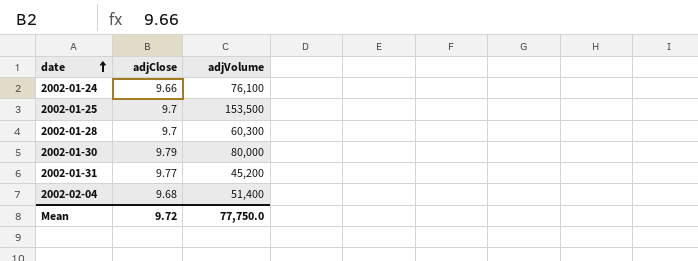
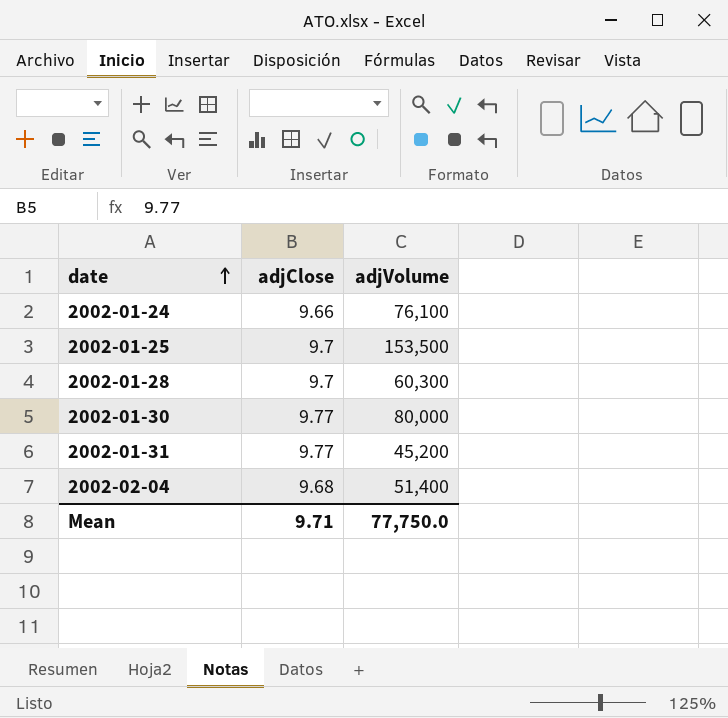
2002-01-30 | adjClose: 9.79 -> 9.77
Mean | adjClose: 9.72 -> 9.71

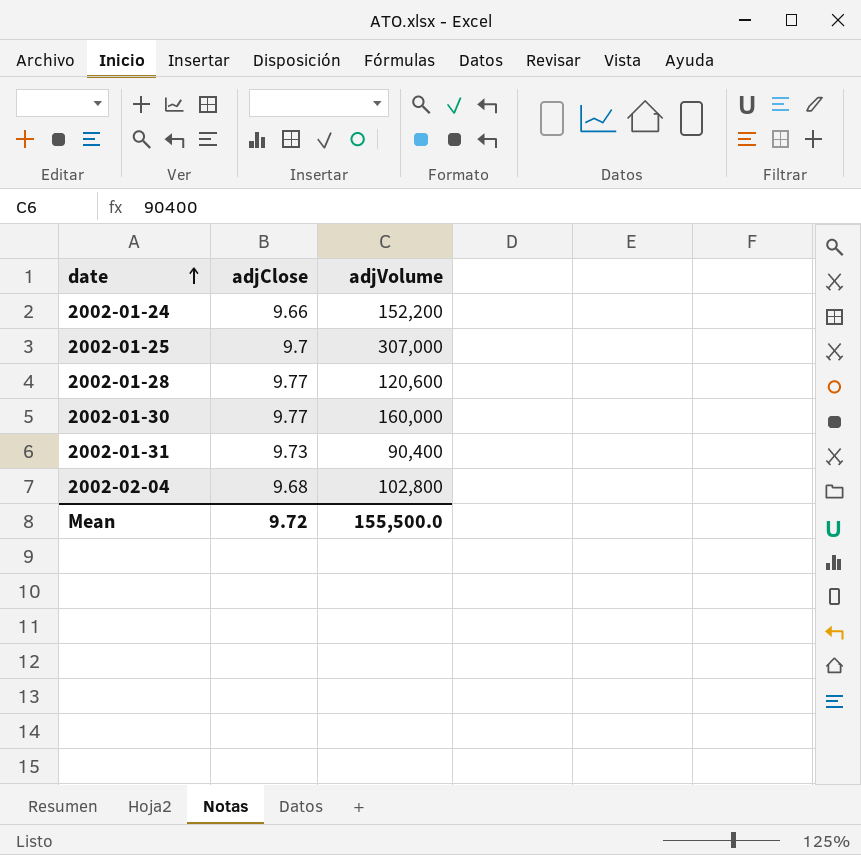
2002-01-24 | adjVolume: 76,100 -> 152,200
2002-01-25 | adjVolume: 153,500 -> 307,000
2002-01-28 | adjClose: 9.7 -> 9.77
2002-01-28 | adjVolume: 60,300 -> 120,600
2002-01-30 | adjVolume: 80,000 -> 160,000
2002-01-31 | adjClose: 9.77 -> 9.73
2002-01-31 | adjVolume: 45,200 -> 90,400
2002-02-04 | adjVolume: 51,400 -> 102,800
Mean | adjClose: 9.71 -> 9.72
Mean | adjVolume: 77,750.0 -> 155,500.0

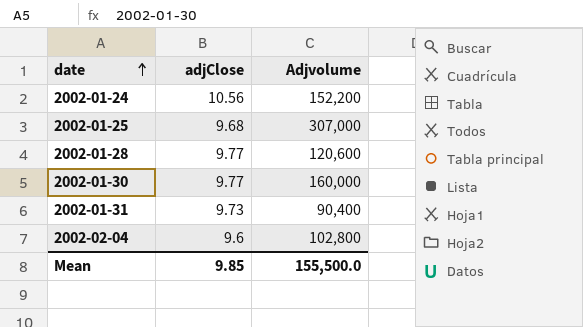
column name: adjVolume -> Adjvolume
2002-01-24 | adjClose: 9.66 -> 10.56
2002-01-25 | adjClose: 9.7 -> 9.68
2002-02-04 | adjClose: 9.68 -> 9.6
Mean | adjClose: 9.72 -> 9.85

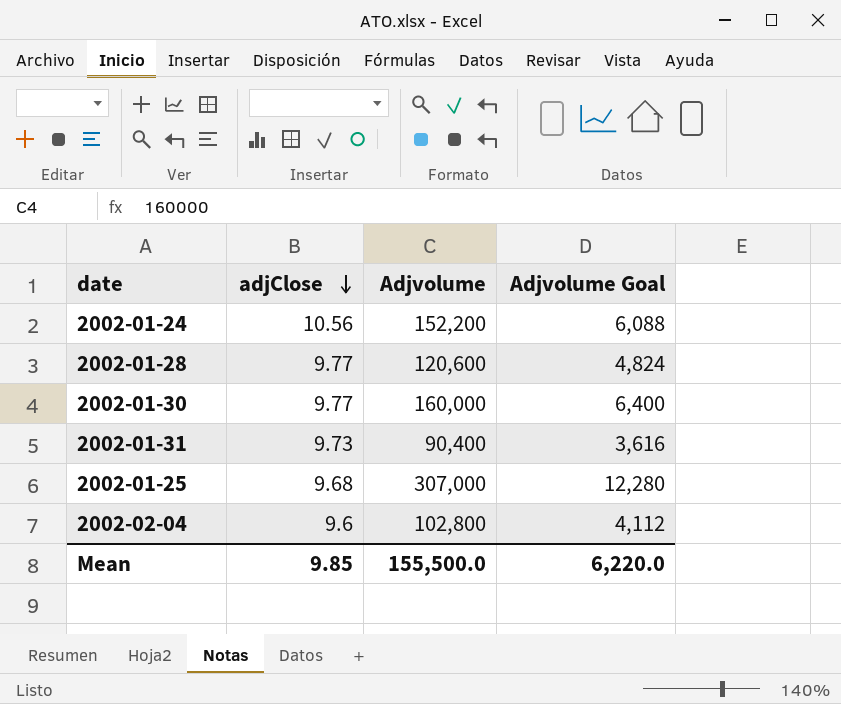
row order: date ascending -> adjClose descending
column Adjvolume Goal | formula: none -> [Adjvolume] * 0.04

